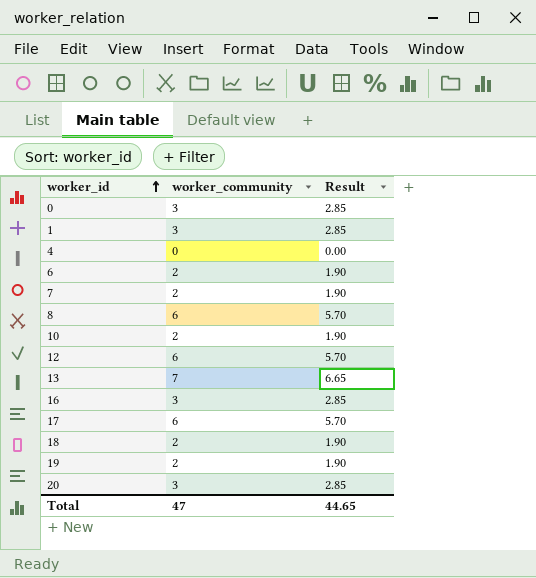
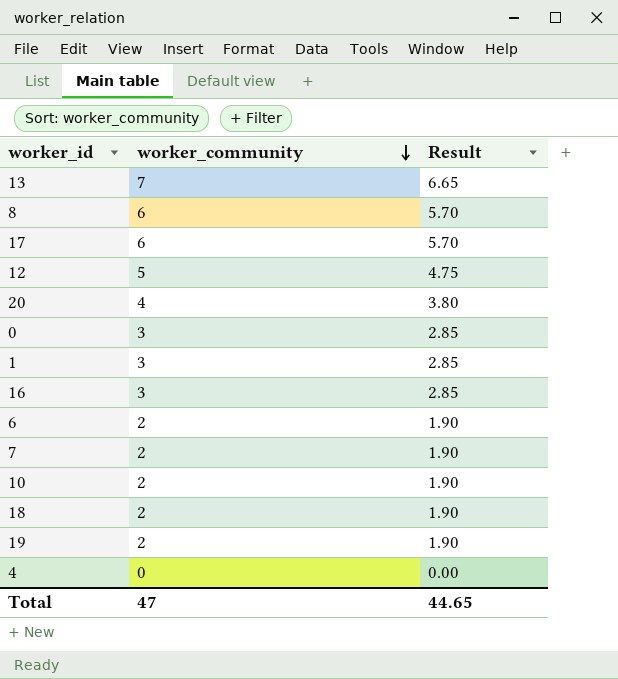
row order: worker_id ascending -> worker_community descending
12 | worker_community: 6 -> 5
12 | Result: 5.70 -> 4.75
20 | worker_community: 3 -> 4
20 | Result: 2.85 -> 3.80

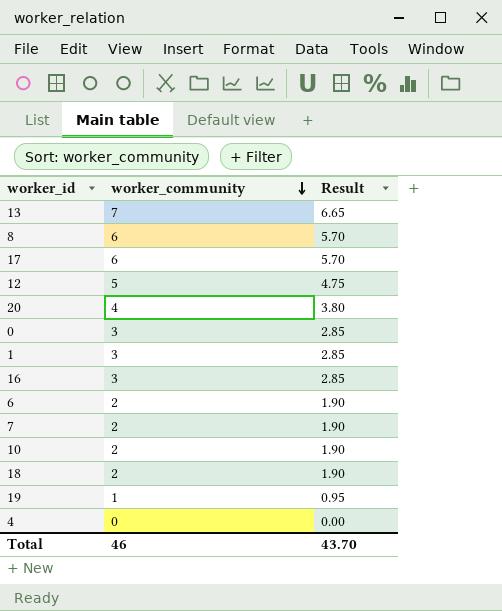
19 | worker_community: 2 -> 1
19 | Result: 1.90 -> 0.95
Total | worker_community: 47 -> 46
Total | Result: 44.65 -> 43.70

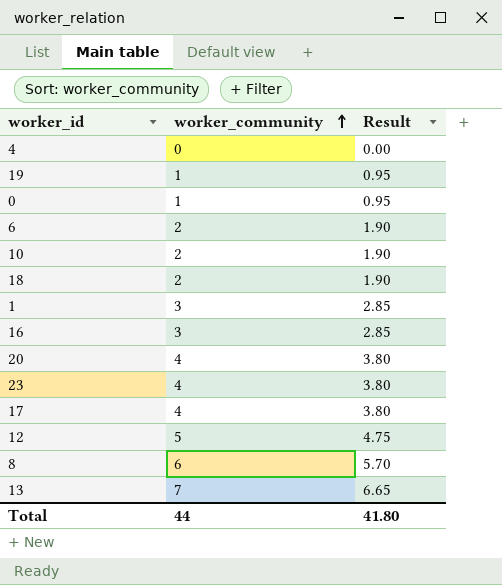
row order: worker_community descending -> worker_community ascending
row 7: 2 | 1.90 -> none
0 | worker_community: 3 -> 1
0 | Result: 2.85 -> 0.95
row 23: none -> 4 | 3.80
17 | worker_community: 6 -> 4
17 | Result: 5.70 -> 3.80
Total | worker_community: 46 -> 44
Total | Result: 43.70 -> 41.80

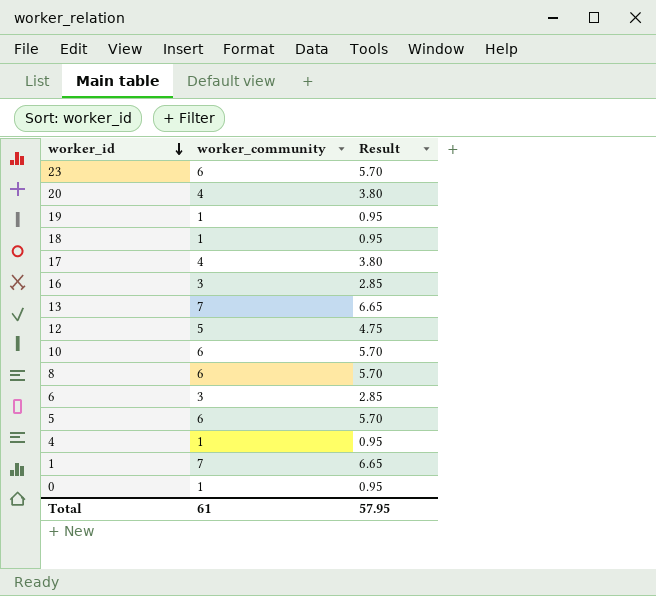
row order: worker_community ascending -> worker_id descending
23 | worker_community: 4 -> 6
23 | Result: 3.80 -> 5.70
18 | worker_community: 2 -> 1
18 | Result: 1.90 -> 0.95
10 | worker_community: 2 -> 6
10 | Result: 1.90 -> 5.70
6 | worker_community: 2 -> 3
6 | Result: 1.90 -> 2.85
row 5: none -> 6 | 5.70
4 | worker_community: 0 -> 1
4 | Result: 0.00 -> 0.95
1 | worker_community: 3 -> 7
1 | Result: 2.85 -> 6.65
Total | worker_community: 44 -> 61
Total | Result: 41.80 -> 57.95

